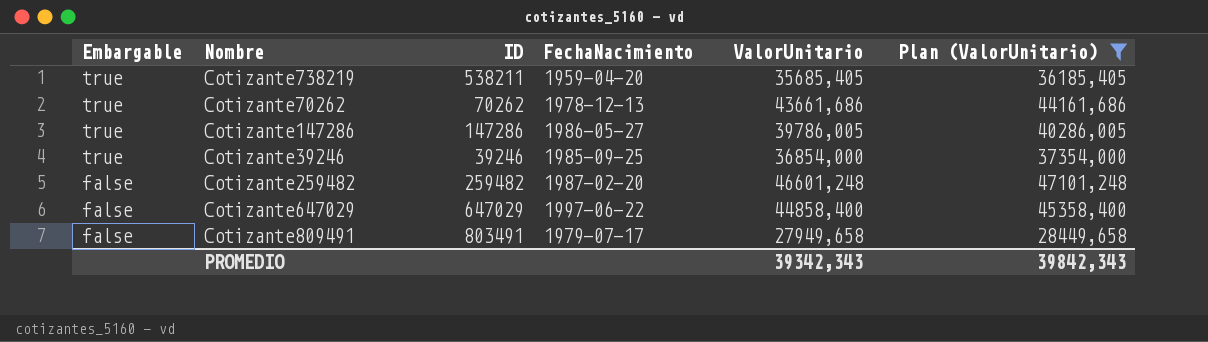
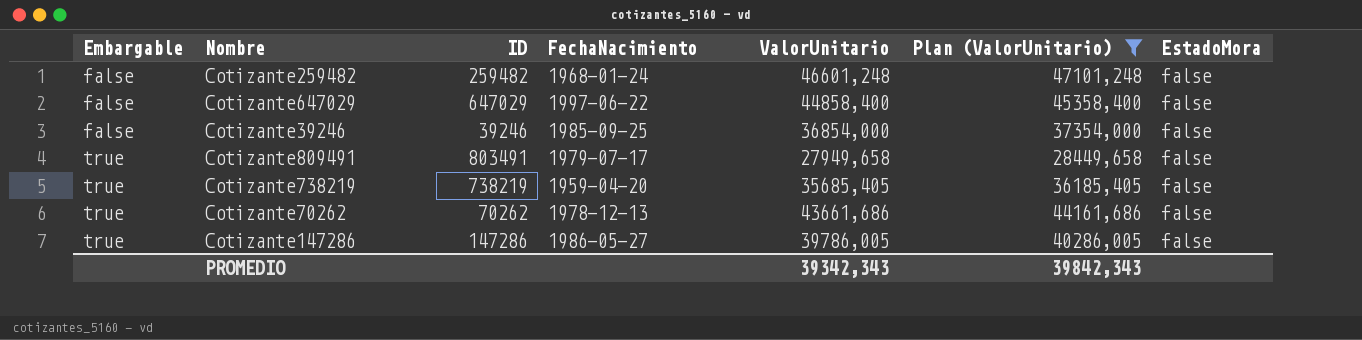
row order: Embargable descending -> Embargable ascending
column EstadoMora | position: none -> 7
Cotizante259482 | FechaNacimiento: 1987-02-20 -> 1968-01-24
Cotizante39246 | Embargable: true -> false
Cotizante809491 | Embargable: false -> true
Cotizante738219 | ID: 538211 -> 738219

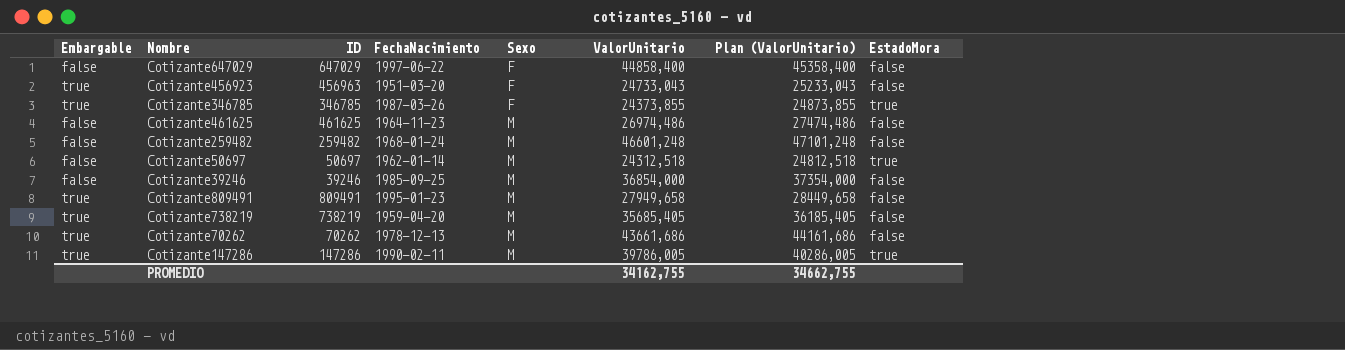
filter: Plan (ValorUnitario) >= 28449,658 -> none
row order: Embargable ascending -> Sexo ascending
column Sexo | position: none -> 5
Cotizante809491 | ID: 803491 -> 809491
Cotizante809491 | FechaNacimiento: 1979-07-17 -> 1995-01-23
Cotizante147286 | FechaNacimiento: 1986-05-27 -> 1990-02-11
Cotizante147286 | EstadoMora: false -> true
PROMEDIO | ValorUnitario: 39342,343 -> 34162,755
PROMEDIO | Plan (ValorUnitario): 39842,343 -> 34662,755

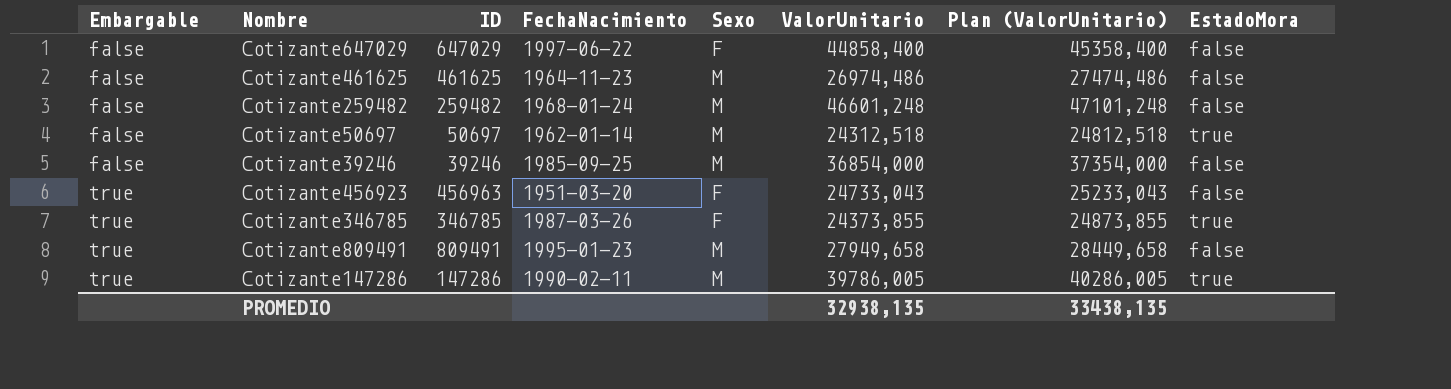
row order: Sexo ascending -> Embargable ascending
row Cotizante738219: true | 738219 | 1959-04-20 | M | 35685,405 | 36185,405 | false -> none
row Cotizante70262: true | 70262 | 1978-12-13 | M | 43661,686 | 44161,686 | false -> none
PROMEDIO | ValorUnitario: 34162,755 -> 32938,135
PROMEDIO | Plan (ValorUnitario): 34662,755 -> 33438,135

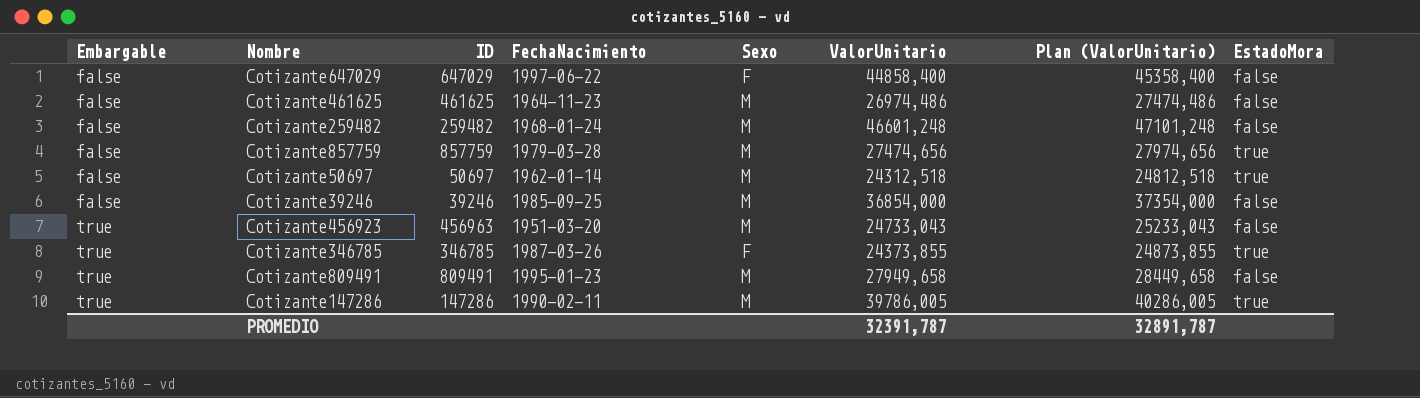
row Cotizante857759: none -> false | 857759 | 1979-03-28 | M | 27474,656 | 27974,656 | true
Cotizante456923 | Sexo: F -> M
PROMEDIO | ValorUnitario: 32938,135 -> 32391,787
PROMEDIO | Plan (ValorUnitario): 33438,135 -> 32891,787

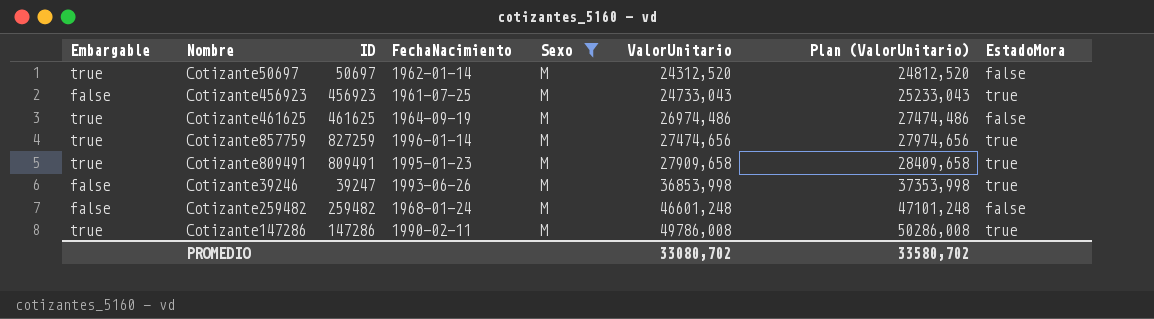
filter: none -> Sexo = M
row order: Embargable ascending -> ValorUnitario ascending
Cotizante50697 | Embargable: false -> true
Cotizante50697 | ValorUnitario: 24312,518 -> 24312,520
Cotizante50697 | Plan (ValorUnitario): 24812,518 -> 24812,520
Cotizante50697 | EstadoMora: true -> false
Cotizante456923 | Embargable: true -> false
Cotizante456923 | ID: 456963 -> 456923
Cotizante456923 | FechaNacimiento: 1951-03-20 -> 1961-07-25
Cotizante456923 | EstadoMora: false -> true
Cotizante461625 | Embargable: false -> true
Cotizante461625 | FechaNacimiento: 1964-11-23 -> 1964-09-19
Cotizante857759 | Embargable: false -> true
Cotizante857759 | ID: 857759 -> 827259
Cotizante857759 | FechaNacimiento: 1979-03-28 -> 1996-01-14
Cotizante809491 | ValorUnitario: 27949,658 -> 27909,658
Cotizante809491 | Plan (ValorUnitario): 28449,658 -> 28409,658
Cotizante809491 | EstadoMora: false -> true
Cotizante39246 | ID: 39246 -> 39247
Cotizante39246 | FechaNacimiento: 1985-09-25 -> 1993-06-26
Cotizante39246 | ValorUnitario: 36854,000 -> 36853,998
Cotizante39246 | Plan (ValorUnitario): 37354,000 -> 37353,998
Cotizante39246 | EstadoMora: false -> true
Cotizante147286 | ValorUnitario: 39786,005 -> 49786,008
Cotizante147286 | Plan (ValorUnitario): 40286,005 -> 50286,008
PROMEDIO | ValorUnitario: 32391,787 -> 33080,702
PROMEDIO | Plan (ValorUnitario): 32891,787 -> 33580,702

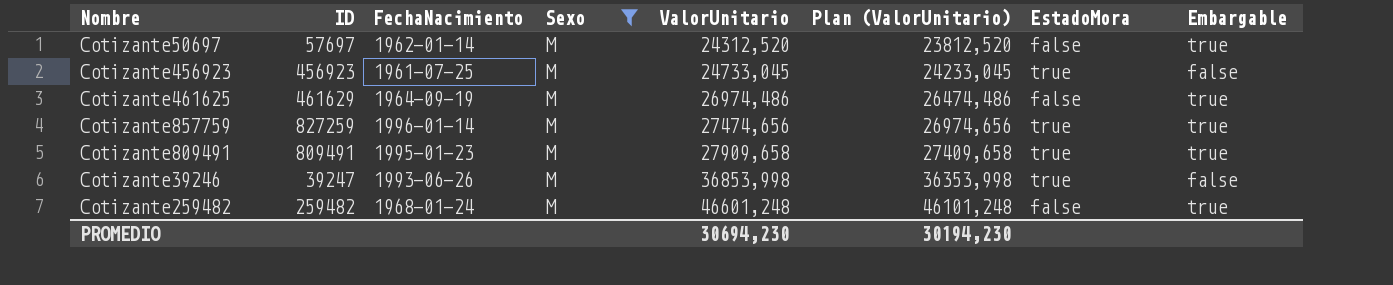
column Plan (ValorUnitario) | formula: [ValorUnitario] + 500 -> [ValorUnitario] - 500
column Embargable | position: 1 -> 8
row Cotizante147286: true | 147286 | 1990-02-11 | M | 49786,008 | 50286,008 | true -> none
Cotizante50697 | ID: 50697 -> 57697
Cotizante456923 | ValorUnitario: 24733,043 -> 24733,045
Cotizante461625 | ID: 461625 -> 461629
Cotizante259482 | Embargable: false -> true
PROMEDIO | ValorUnitario: 33080,702 -> 30694,230
PROMEDIO | Plan (ValorUnitario): 33580,702 -> 30194,230

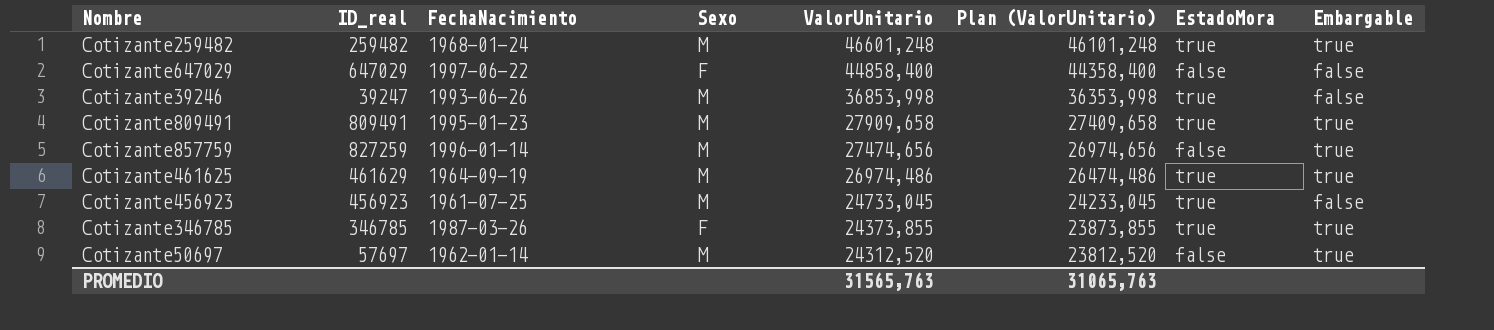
filter: Sexo = M -> none
row order: ValorUnitario ascending -> ValorUnitario descending
column name: ID -> ID_real
Cotizante259482 | EstadoMora: false -> true
Cotizante857759 | EstadoMora: true -> false
Cotizante461625 | EstadoMora: false -> true
PROMEDIO | ValorUnitario: 30694,230 -> 31565,763
PROMEDIO | Plan (ValorUnitario): 30194,230 -> 31065,763

